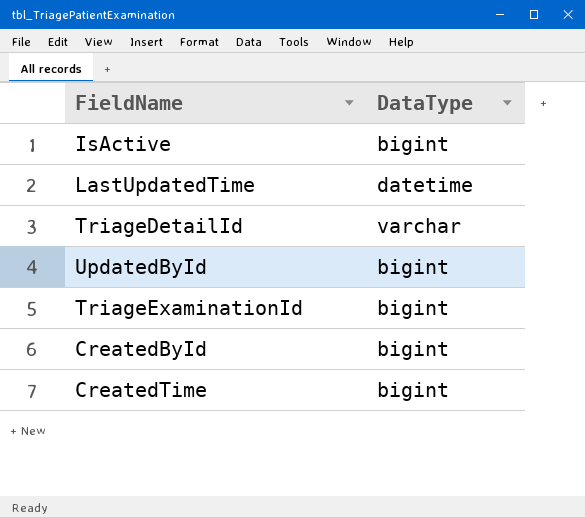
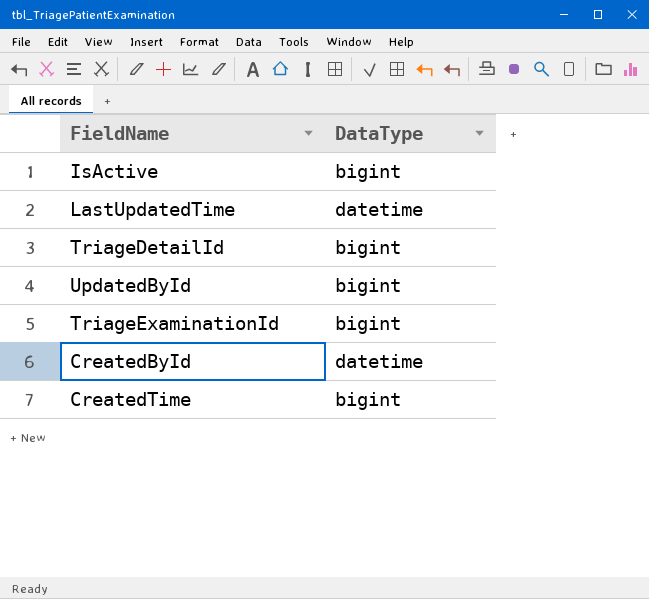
TriageDetailId | DataType: varchar -> bigint
CreatedById | DataType: bigint -> datetime

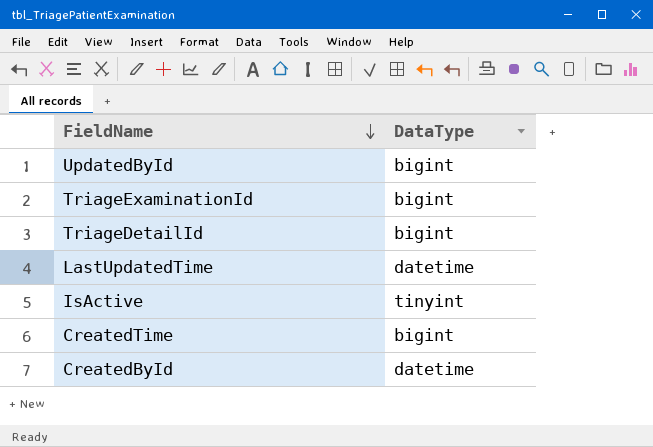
row order: none -> FieldName descending
IsActive | DataType: bigint -> tinyint

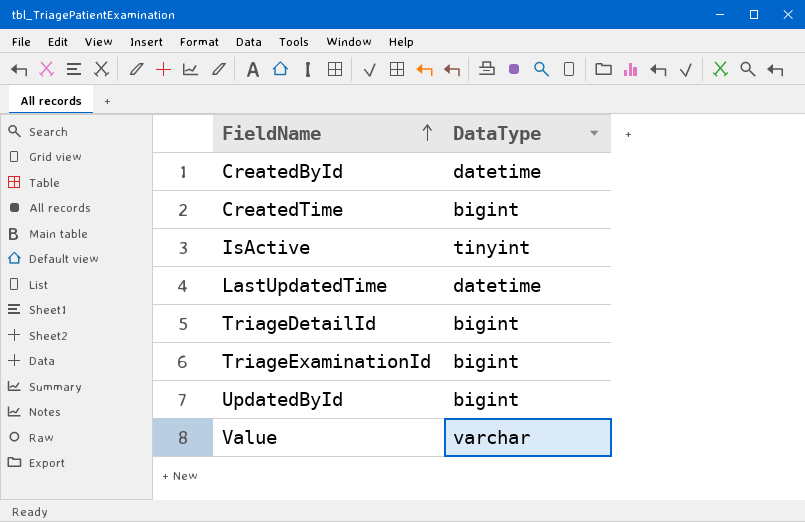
row order: FieldName descending -> FieldName ascending
row Value: none -> varchar

